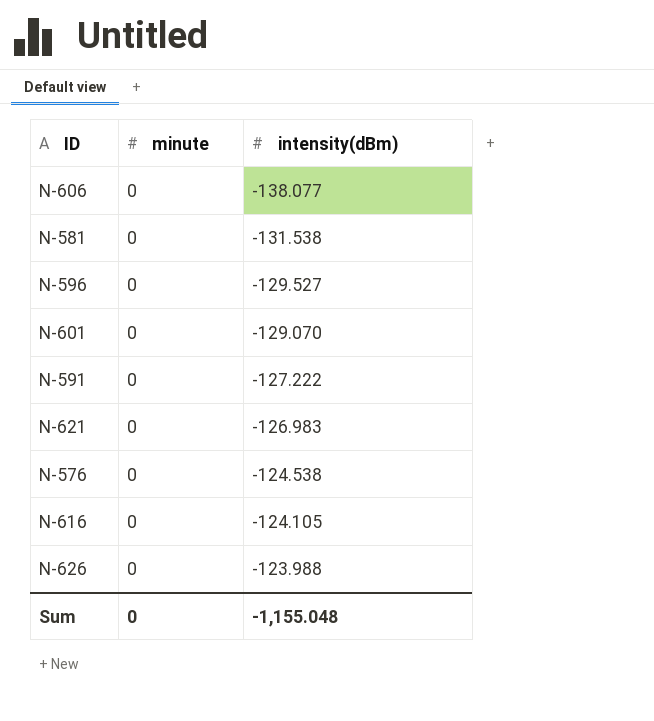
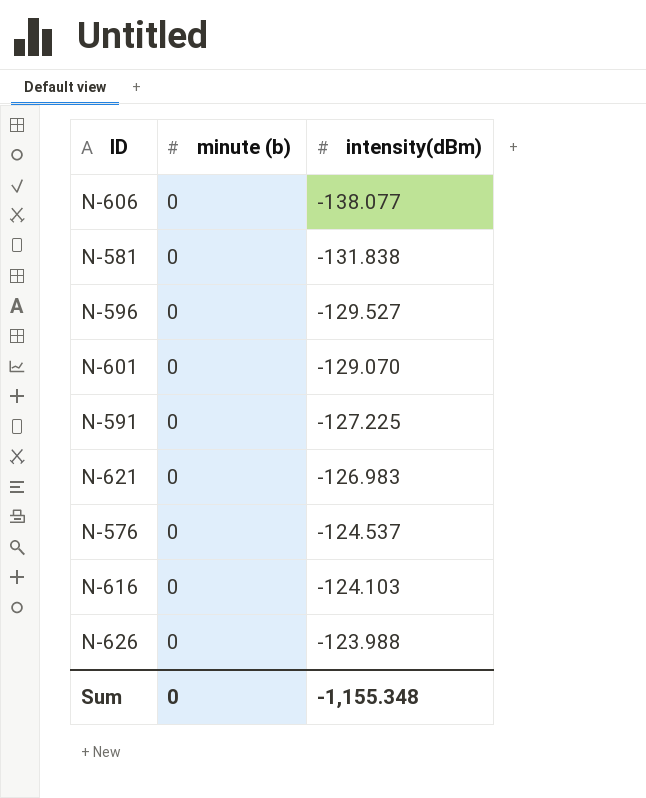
column name: minute -> minute (b)
N-581 | intensity(dBm): -131.538 -> -131.838
N-591 | intensity(dBm): -127.222 -> -127.225
N-576 | intensity(dBm): -124.538 -> -124.537
N-616 | intensity(dBm): -124.105 -> -124.103
Sum | intensity(dBm): -1,155.048 -> -1,155.348

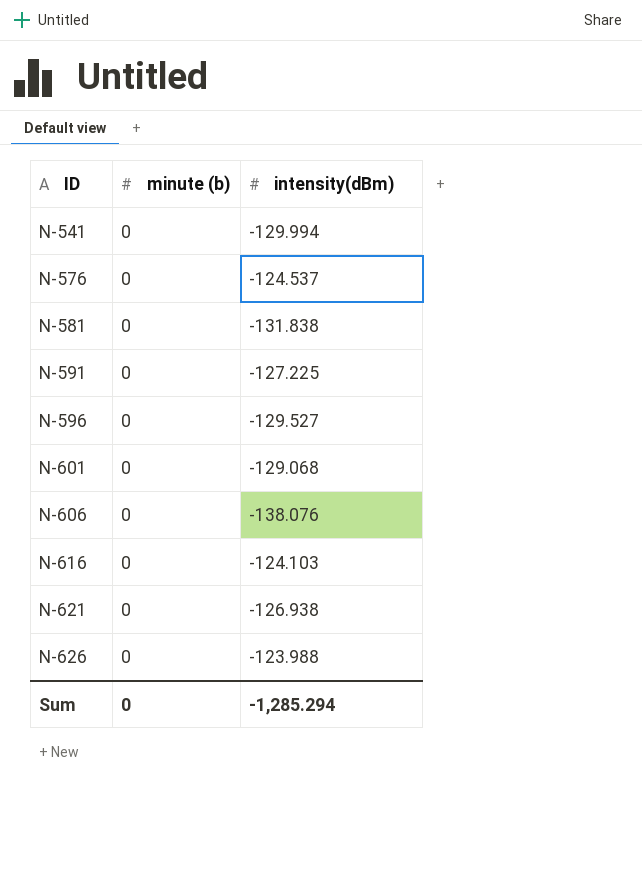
row order: intensity(dBm) ascending -> ID ascending
row N-541: none -> 0 | -129.994
N-601 | intensity(dBm): -129.070 -> -129.068
N-606 | intensity(dBm): -138.077 -> -138.076
N-621 | intensity(dBm): -126.983 -> -126.938
Sum | intensity(dBm): -1,155.348 -> -1,285.294

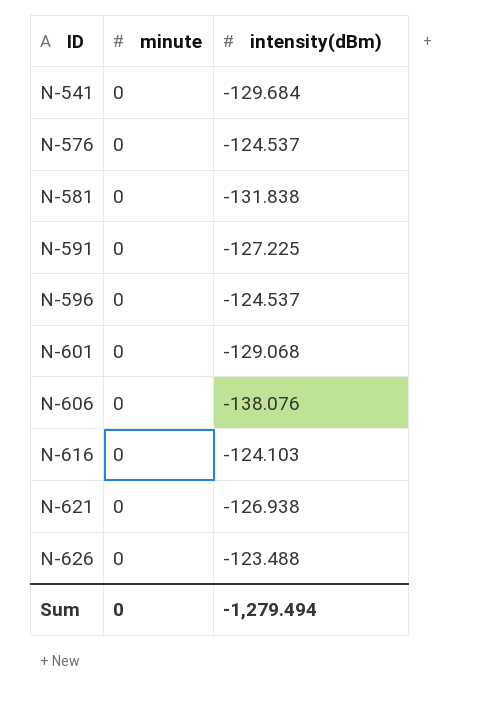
column name: minute (b) -> minute
N-541 | intensity(dBm): -129.994 -> -129.684
N-596 | intensity(dBm): -129.527 -> -124.537
N-626 | intensity(dBm): -123.988 -> -123.488
Sum | intensity(dBm): -1,285.294 -> -1,279.494

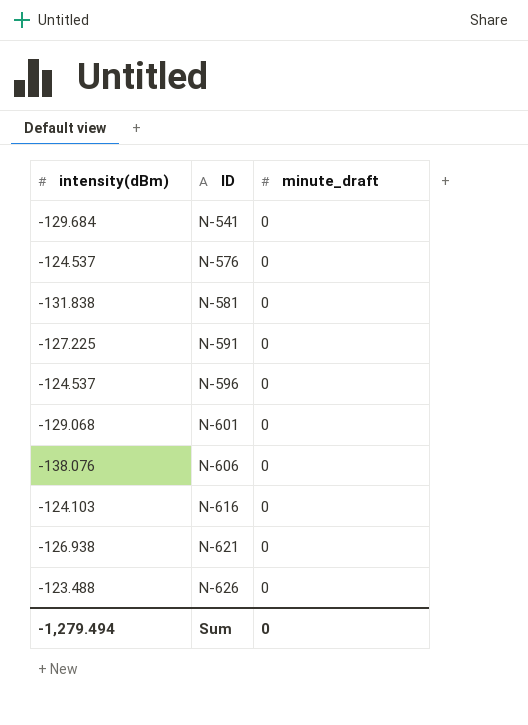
column intensity(dBm) | position: 3 -> 1
column name: minute -> minute_draft

